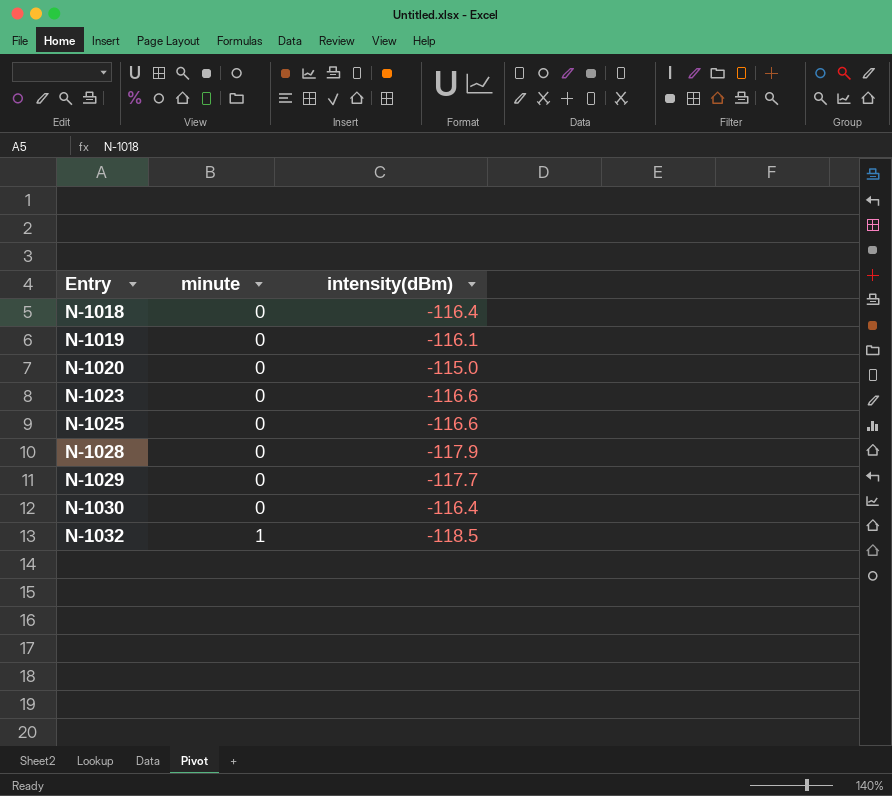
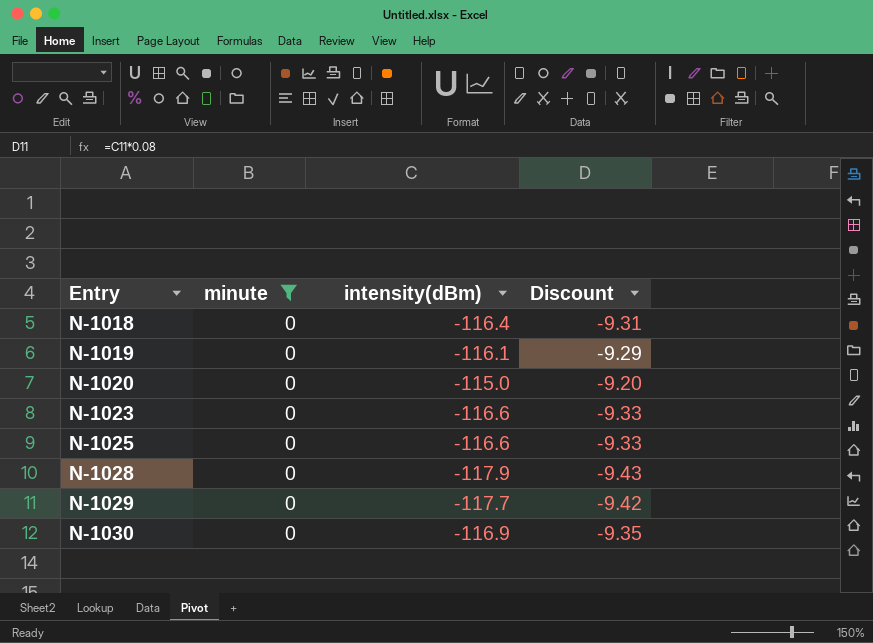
filter: none -> minute = 0
column Discount | formula: none -> [intensity(dBm)] * 0.08
N-1030 | intensity(dBm): -116.4 -> -116.9

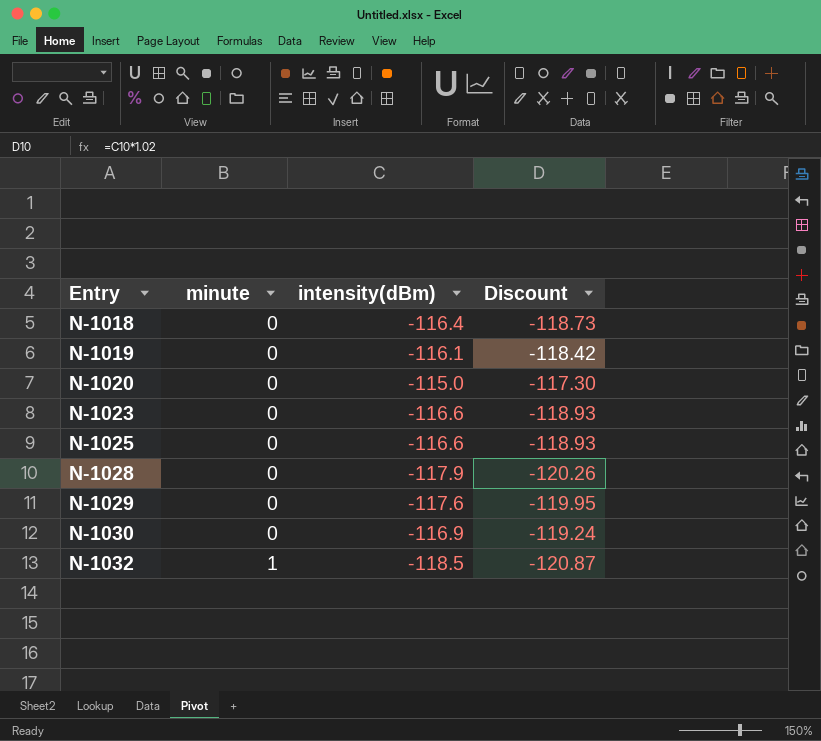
filter: minute = 0 -> none
column Discount | formula: [intensity(dBm)] * 0.08 -> [intensity(dBm)] * 1.02
N-1029 | intensity(dBm): -117.7 -> -117.6

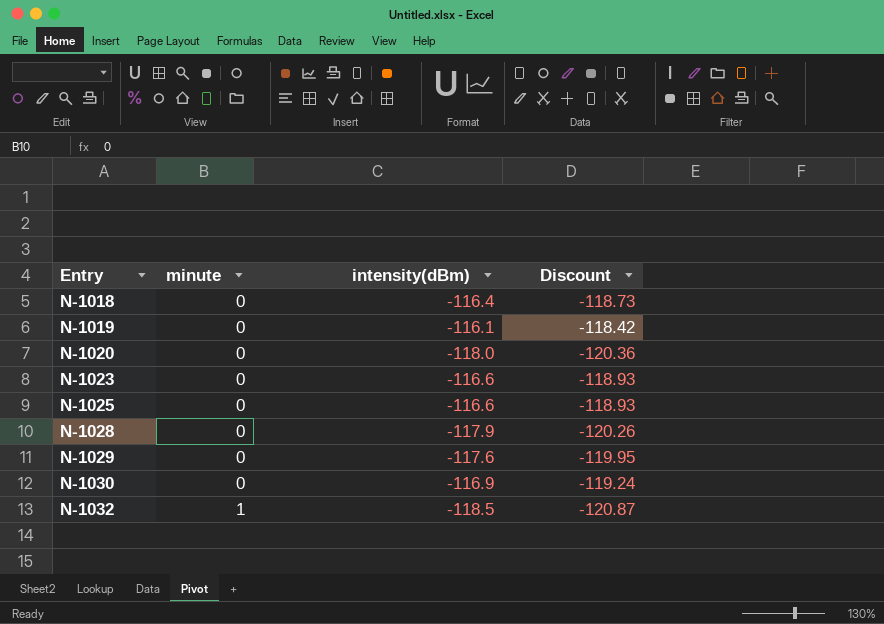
N-1020 | intensity(dBm): -115.0 -> -118.0
N-1020 | Discount: -117.30 -> -120.36

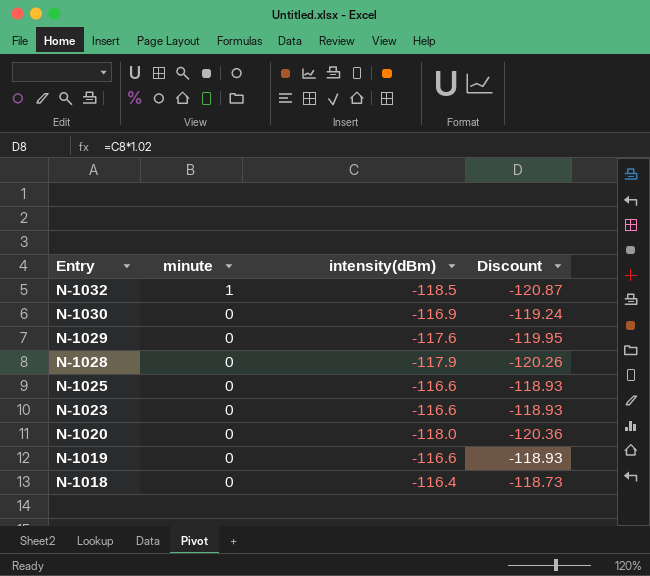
row order: Entry ascending -> Entry descending
N-1019 | intensity(dBm): -116.1 -> -116.6
N-1019 | Discount: -118.42 -> -118.93

